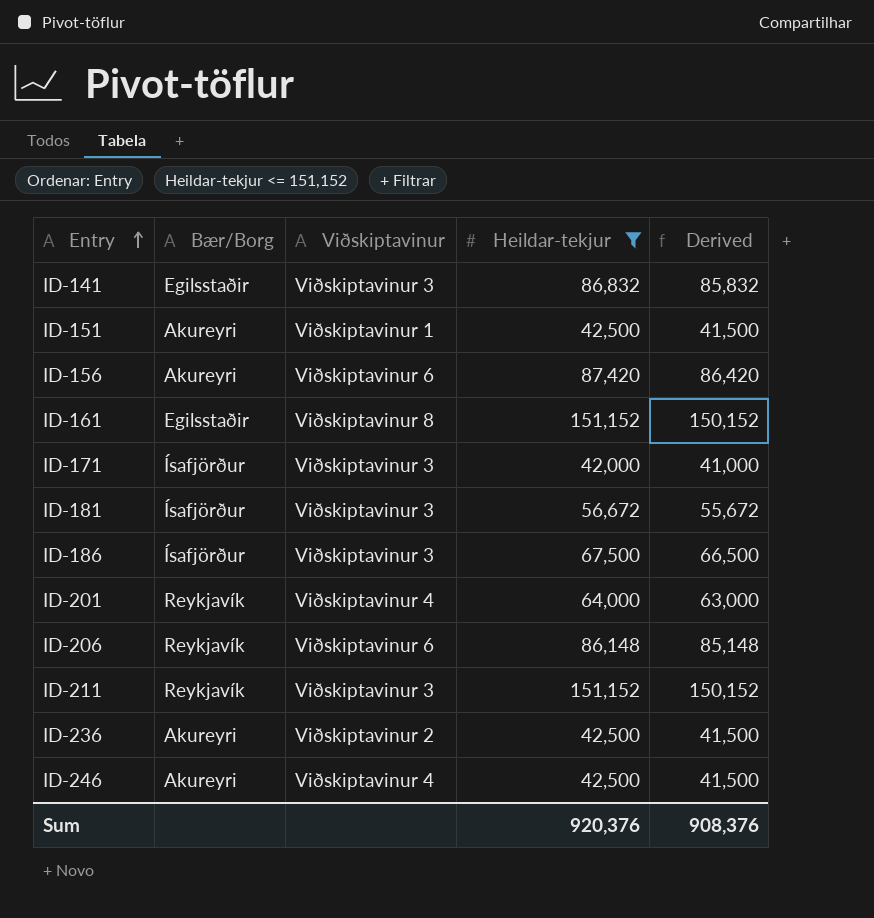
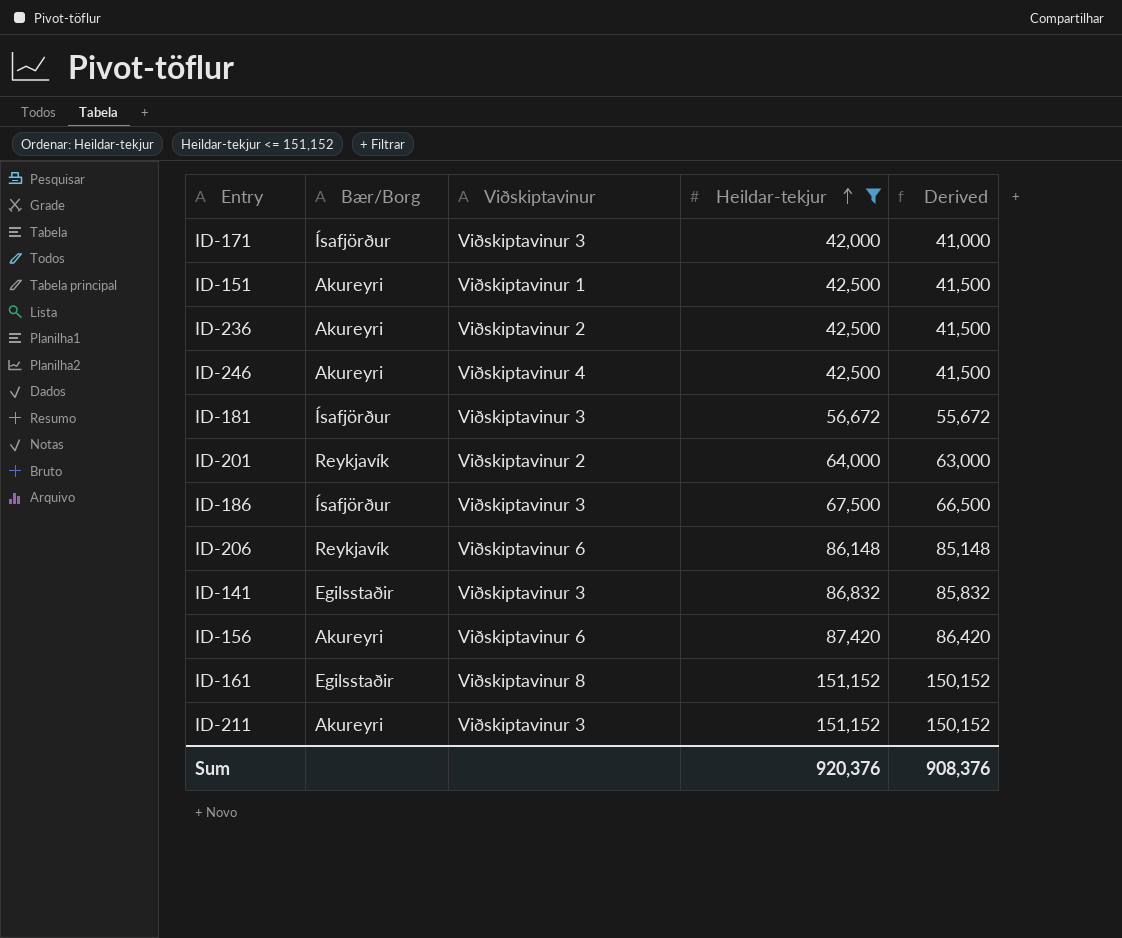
row order: Entry ascending -> Heildar-tekjur ascending
ID-201 | Viðskiptavinur: Viðskiptavinur 4 -> Viðskiptavinur 2
ID-211 | Bær/Borg: Reykjavík -> Akureyri

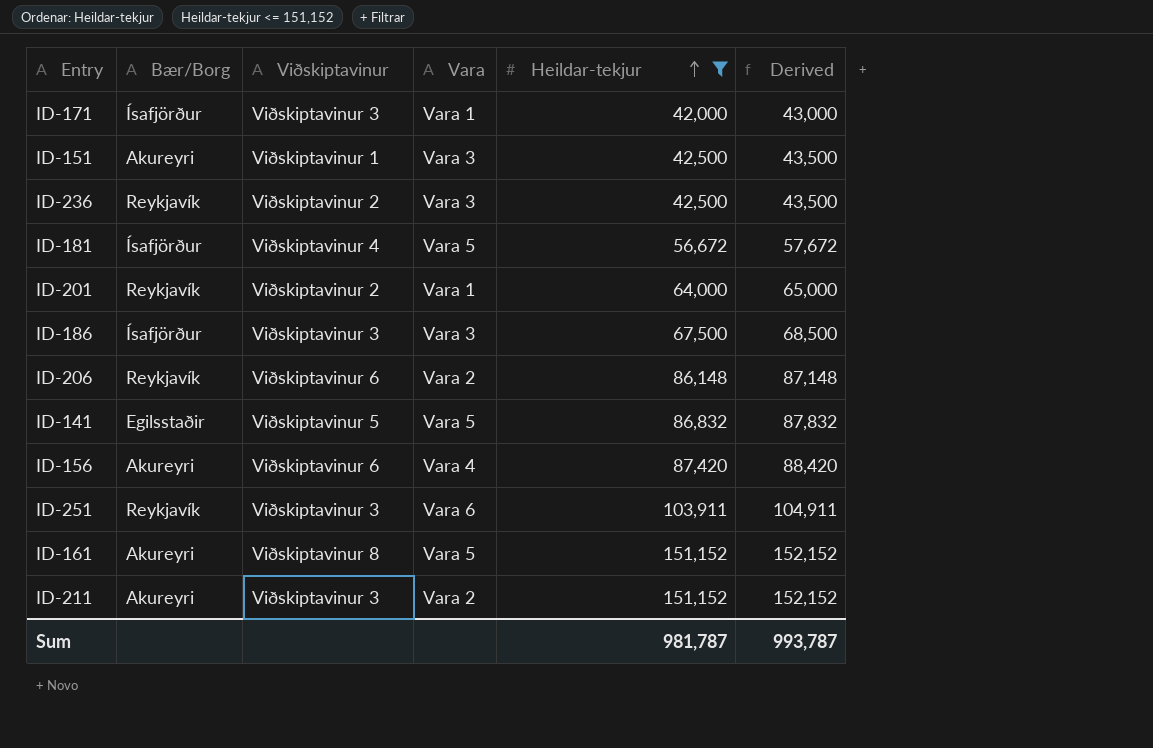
column Vara | position: none -> 4
column Derived | formula: [Heildar-tekjur] - 1000 -> [Heildar-tekjur] + 1000
row ID-246: Akureyri | Viðskiptavinur 4 | 42,500 | 41,500 -> none
ID-236 | Bær/Borg: Akureyri -> Reykjavík
ID-181 | Viðskiptavinur: Viðskiptavinur 3 -> Viðskiptavinur 4
ID-141 | Viðskiptavinur: Viðskiptavinur 3 -> Viðskiptavinur 5
row ID-251: none -> Reykjavík | Viðskiptavinur 3 | Vara 6 | 103,911 | 104,911
ID-161 | Bær/Borg: Egilsstaðir -> Akureyri
Sum | Heildar-tekjur: 920,376 -> 981,787
Sum | Derived: 908,376 -> 993,787

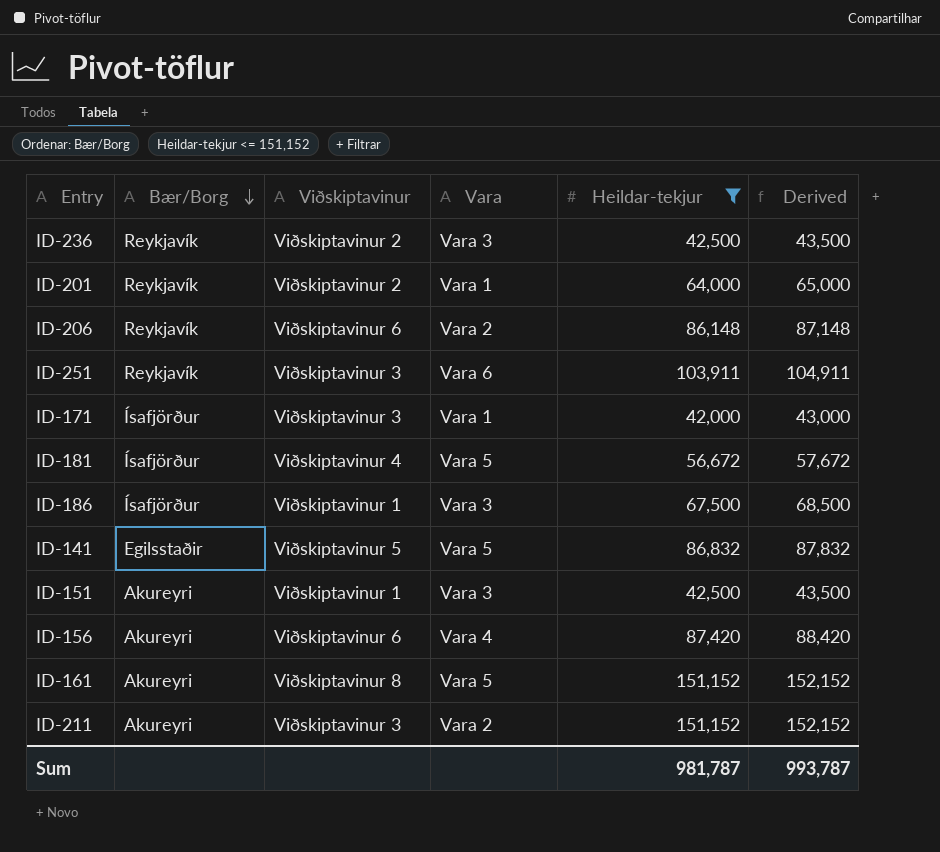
row order: Heildar-tekjur ascending -> Bær/Borg descending
ID-186 | Viðskiptavinur: Viðskiptavinur 3 -> Viðskiptavinur 1

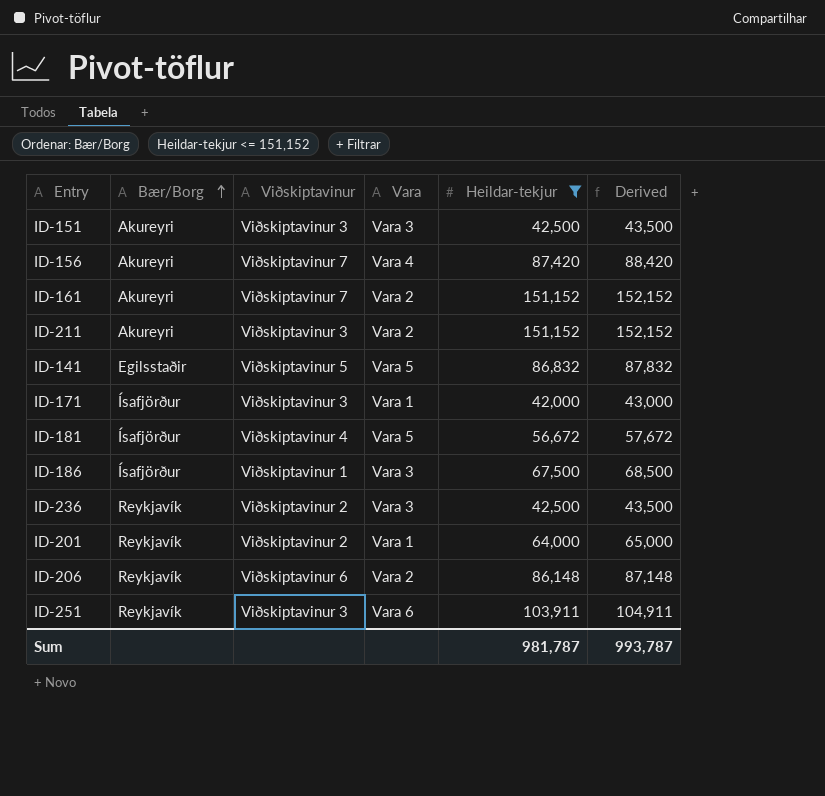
row order: Bær/Borg descending -> Bær/Borg ascending
ID-151 | Viðskiptavinur: Viðskiptavinur 1 -> Viðskiptavinur 3
ID-156 | Viðskiptavinur: Viðskiptavinur 6 -> Viðskiptavinur 7
ID-161 | Viðskiptavinur: Viðskiptavinur 8 -> Viðskiptavinur 7
ID-161 | Vara: Vara 5 -> Vara 2

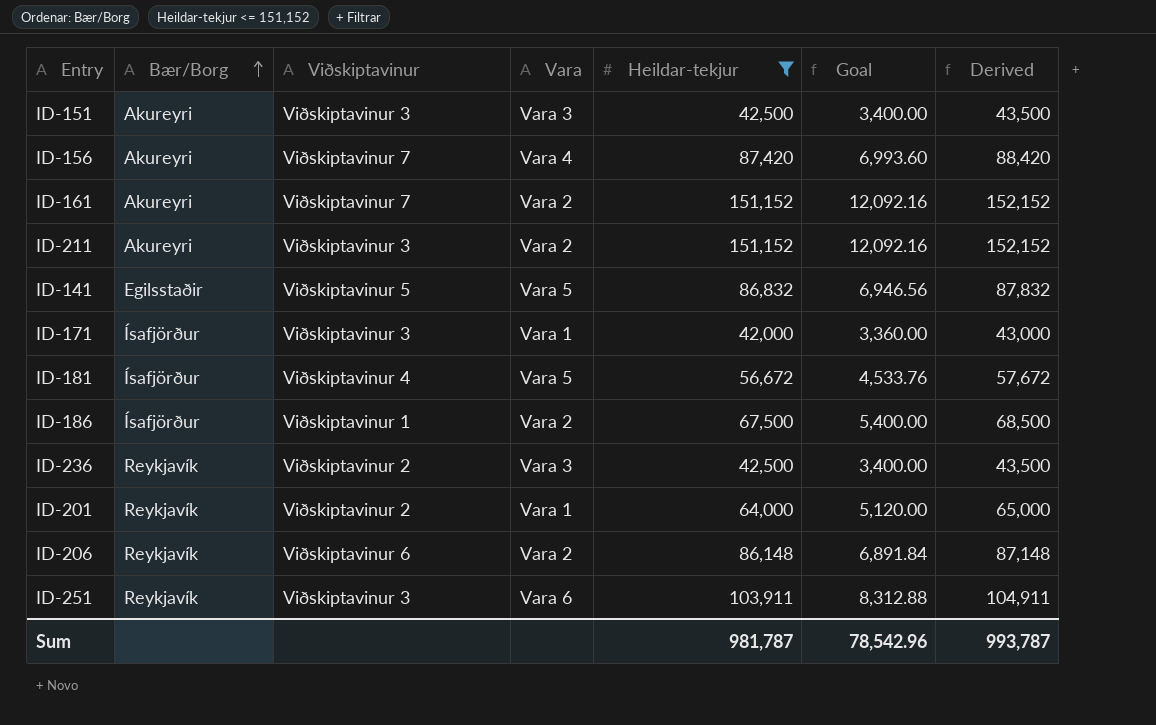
column Goal | formula: none -> [Heildar-tekjur] * 0.08
ID-186 | Vara: Vara 3 -> Vara 2

